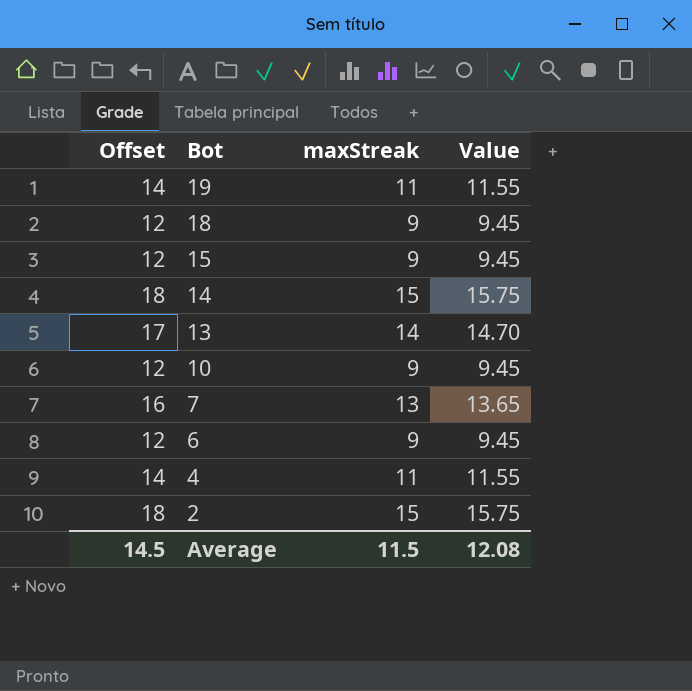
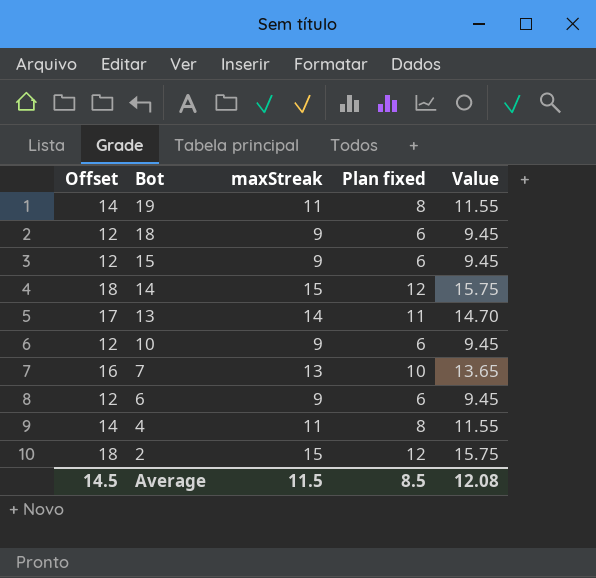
column Plan fixed | formula: none -> [maxStreak] - 3

